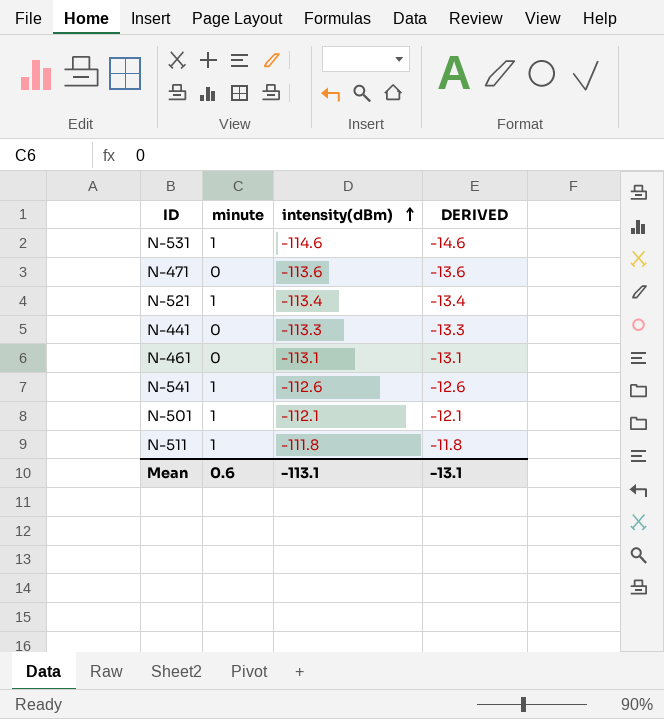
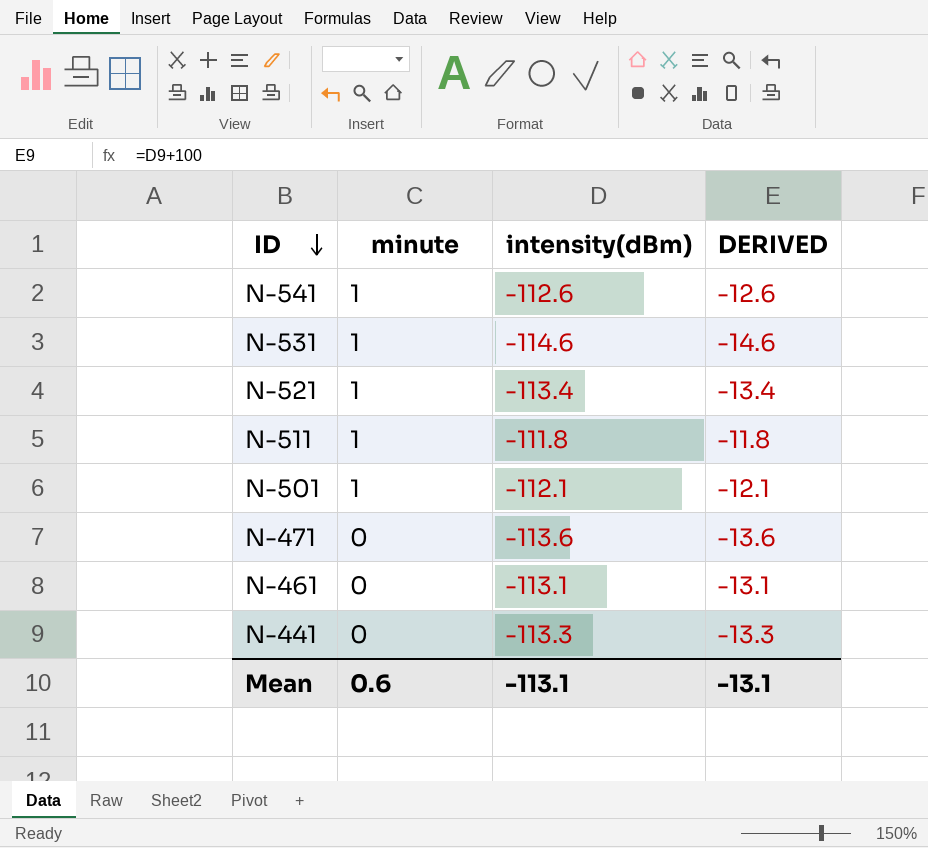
row order: intensity(dBm) ascending -> ID descending

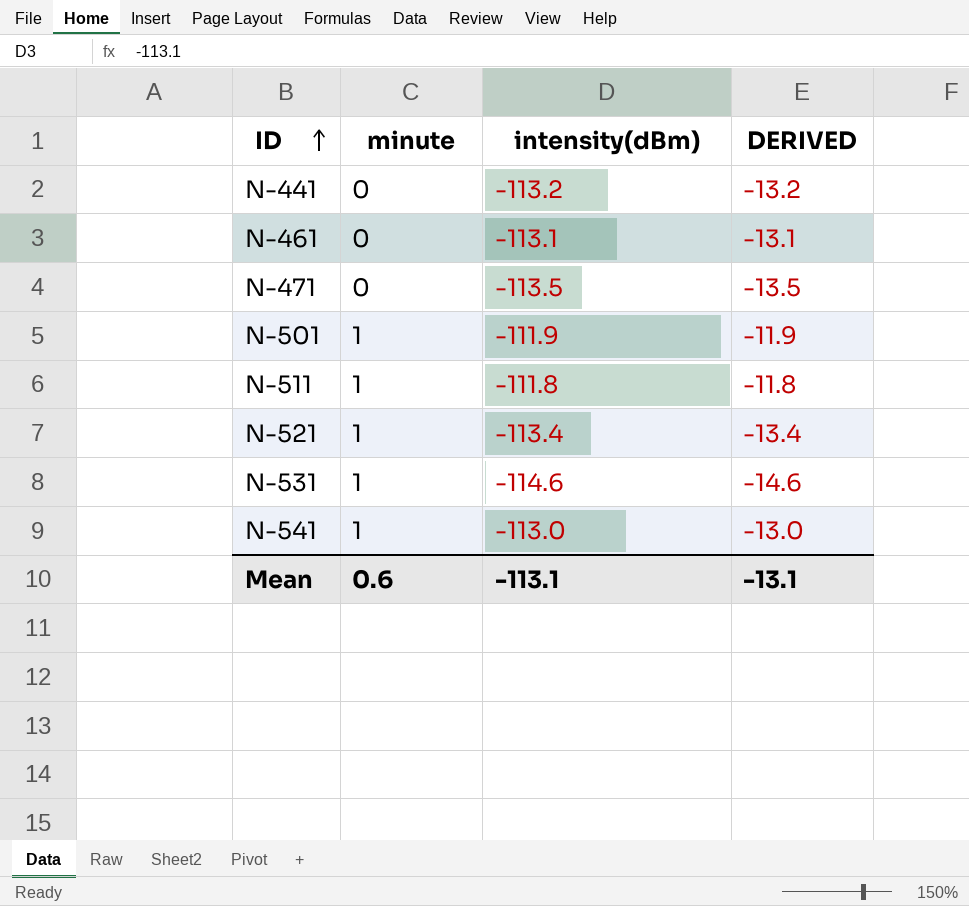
row order: ID descending -> ID ascending
N-441 | intensity(dBm): -113.3 -> -113.2
N-441 | DERIVED: -13.3 -> -13.2
N-471 | intensity(dBm): -113.6 -> -113.5
N-471 | DERIVED: -13.6 -> -13.5
N-501 | intensity(dBm): -112.1 -> -111.9
N-501 | DERIVED: -12.1 -> -11.9
N-541 | intensity(dBm): -112.6 -> -113.0
N-541 | DERIVED: -12.6 -> -13.0

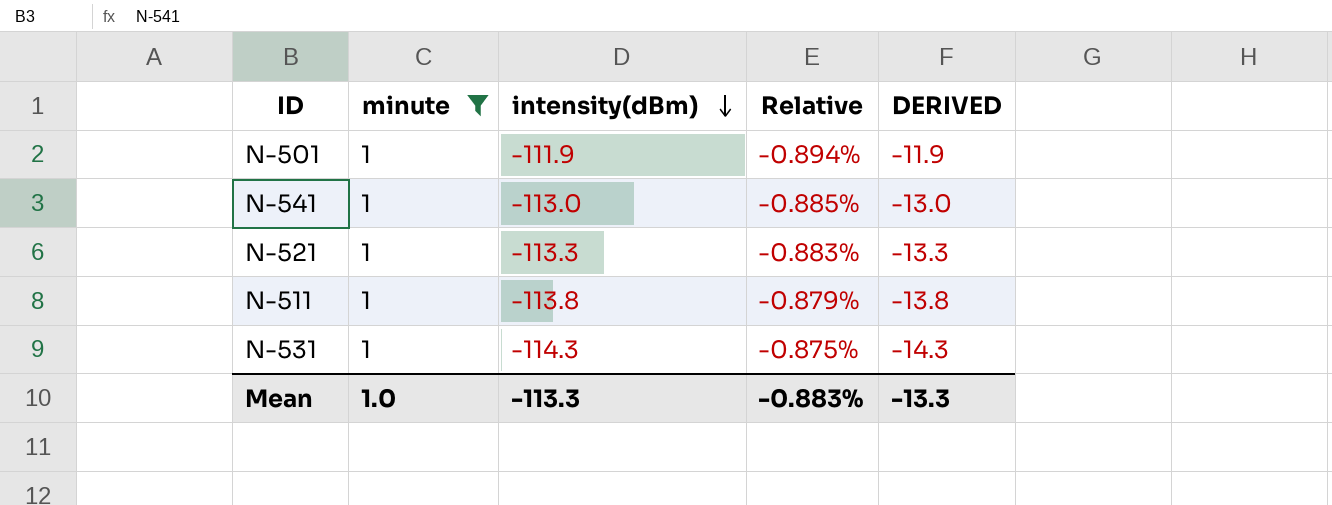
filter: none -> minute = 1
row order: ID ascending -> intensity(dBm) descending
column Relative | formula: none -> [minute] / [intensity(dBm)]
N-521 | intensity(dBm): -113.4 -> -113.3
N-521 | DERIVED: -13.4 -> -13.3
N-511 | intensity(dBm): -111.8 -> -113.8
N-511 | DERIVED: -11.8 -> -13.8
N-531 | intensity(dBm): -114.6 -> -114.3
N-531 | DERIVED: -14.6 -> -14.3
Mean | minute: 0.6 -> 1.0
Mean | intensity(dBm): -113.1 -> -113.3
Mean | DERIVED: -13.1 -> -13.3

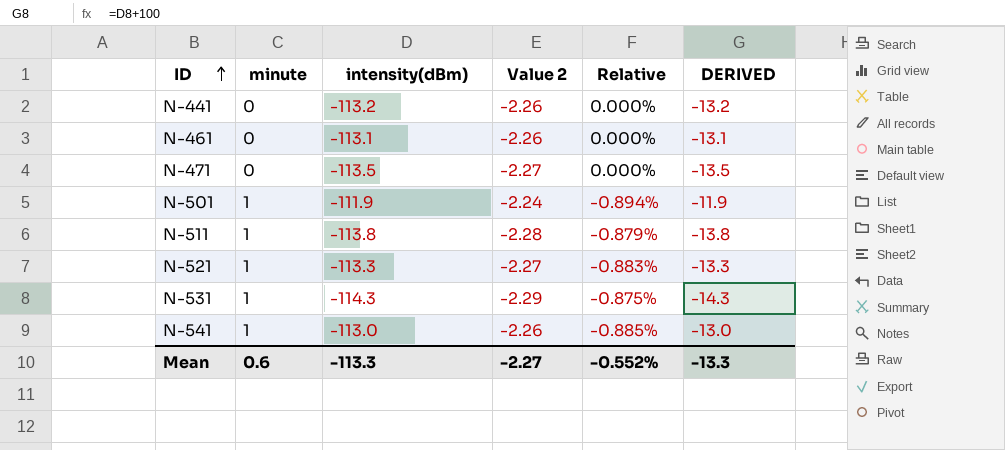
filter: minute = 1 -> none
row order: intensity(dBm) descending -> ID ascending
column Value 2 | formula: none -> [intensity(dBm)] * 0.02
Mean | minute: 1.0 -> 0.6
Mean | Relative: -0.883% -> -0.552%

